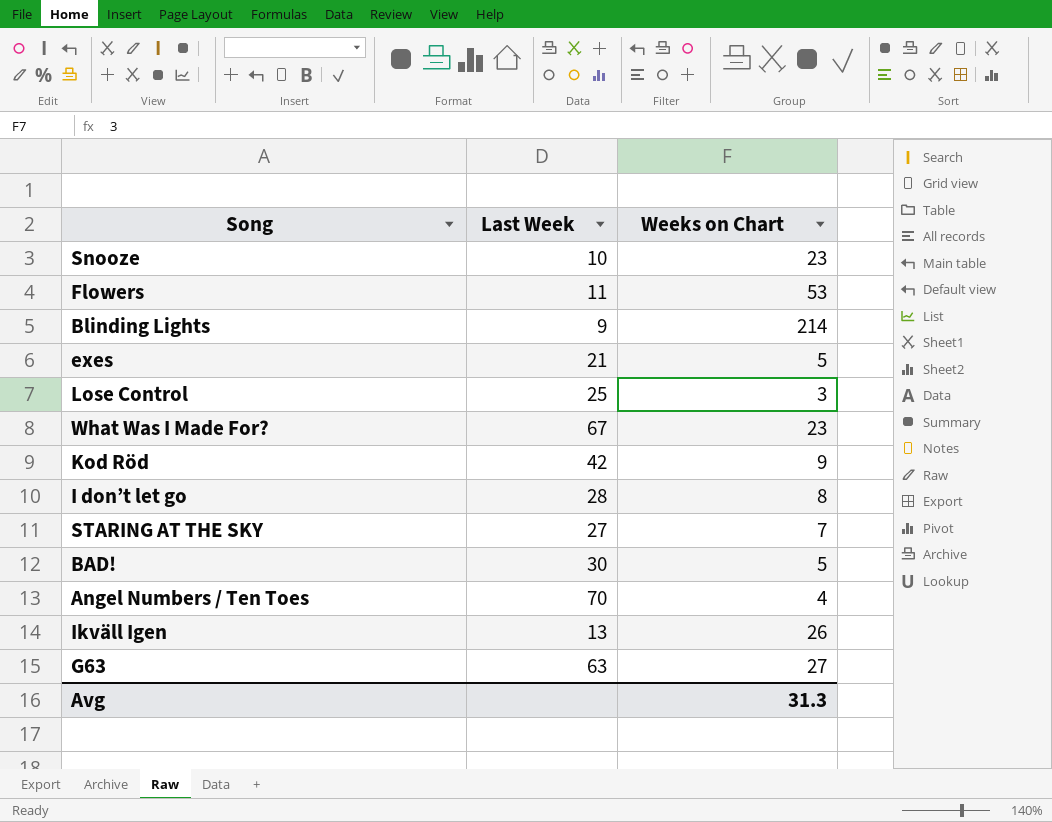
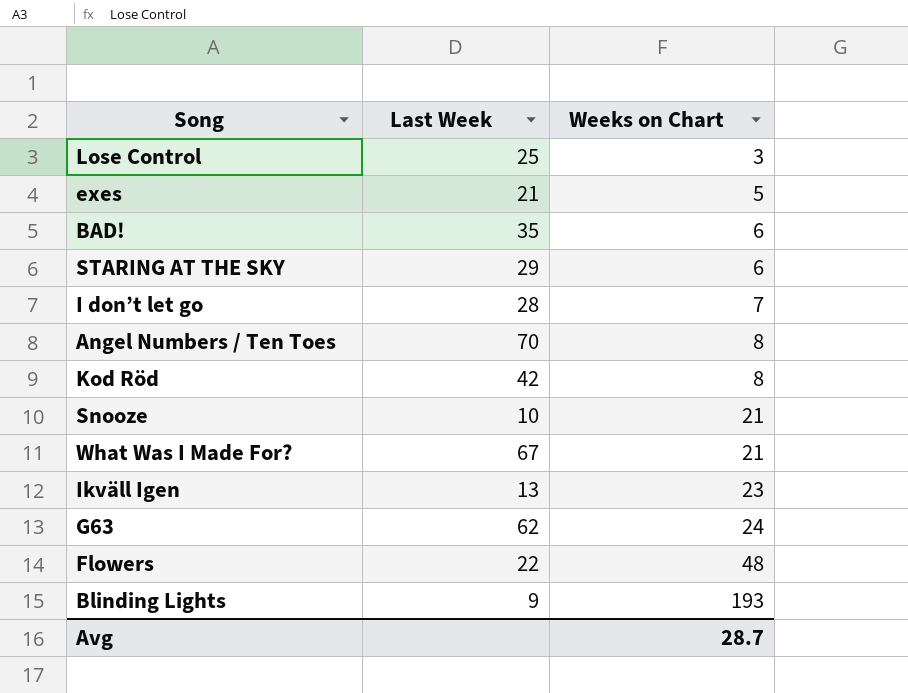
row order: none -> Weeks on Chart ascending
BAD! | Last Week: 30 -> 35
BAD! | Weeks on Chart: 5 -> 6
STARING AT THE SKY | Last Week: 27 -> 29
STARING AT THE SKY | Weeks on Chart: 7 -> 6
I don’t let go | Weeks on Chart: 8 -> 7
Angel Numbers / Ten Toes | Weeks on Chart: 4 -> 8
Kod Röd | Weeks on Chart: 9 -> 8
Snooze | Weeks on Chart: 23 -> 21
What Was I Made For? | Weeks on Chart: 23 -> 21
Ikväll Igen | Weeks on Chart: 26 -> 23
G63 | Last Week: 63 -> 62
G63 | Weeks on Chart: 27 -> 24
Flowers | Last Week: 11 -> 22
Flowers | Weeks on Chart: 53 -> 48
Blinding Lights | Weeks on Chart: 214 -> 193
Avg | Weeks on Chart: 31.3 -> 28.7

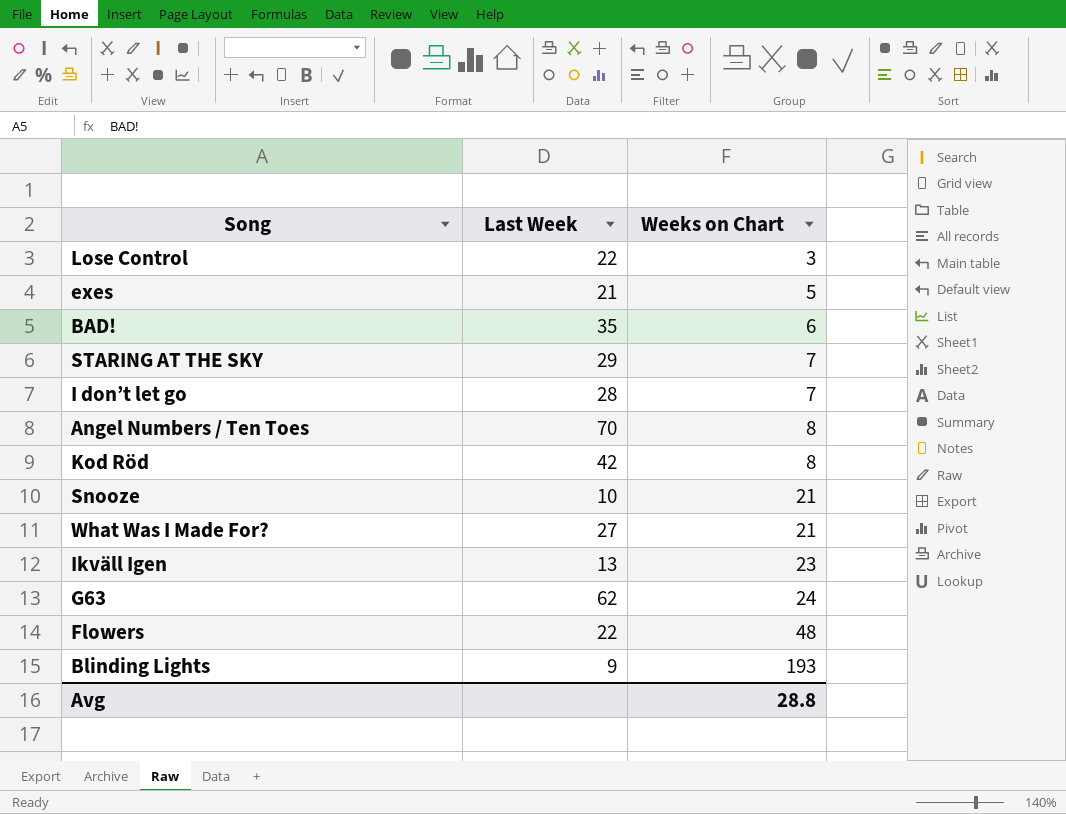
Lose Control | Last Week: 25 -> 22
STARING AT THE SKY | Weeks on Chart: 6 -> 7
What Was I Made For? | Last Week: 67 -> 27
Avg | Weeks on Chart: 28.7 -> 28.8

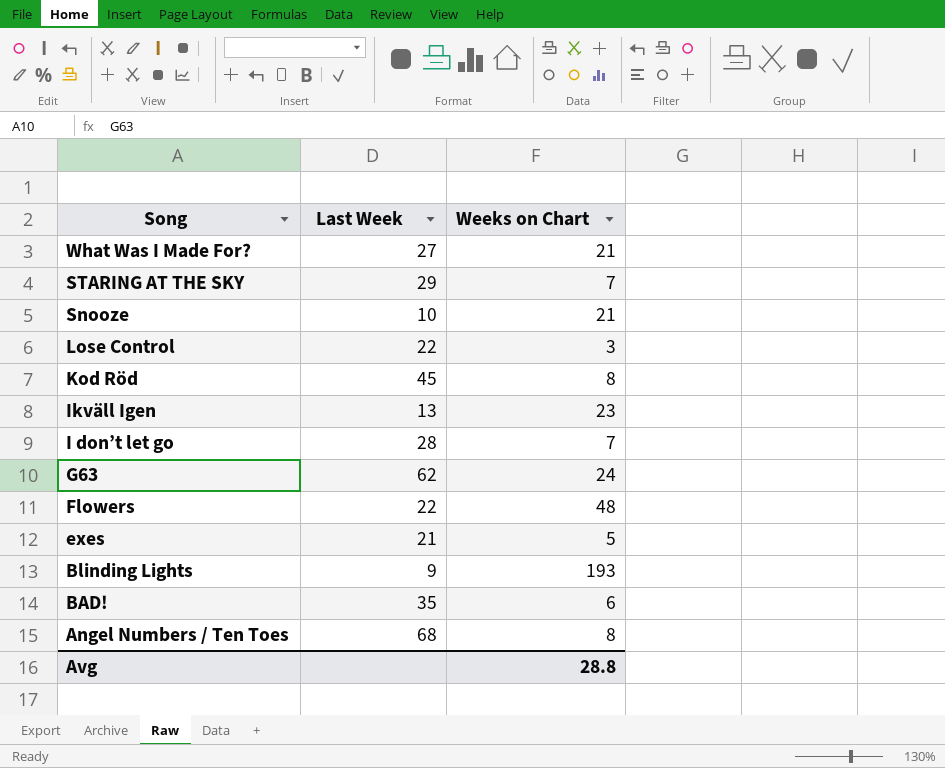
row order: Weeks on Chart ascending -> Song descending
Kod Röd | Last Week: 42 -> 45
Angel Numbers / Ten Toes | Last Week: 70 -> 68

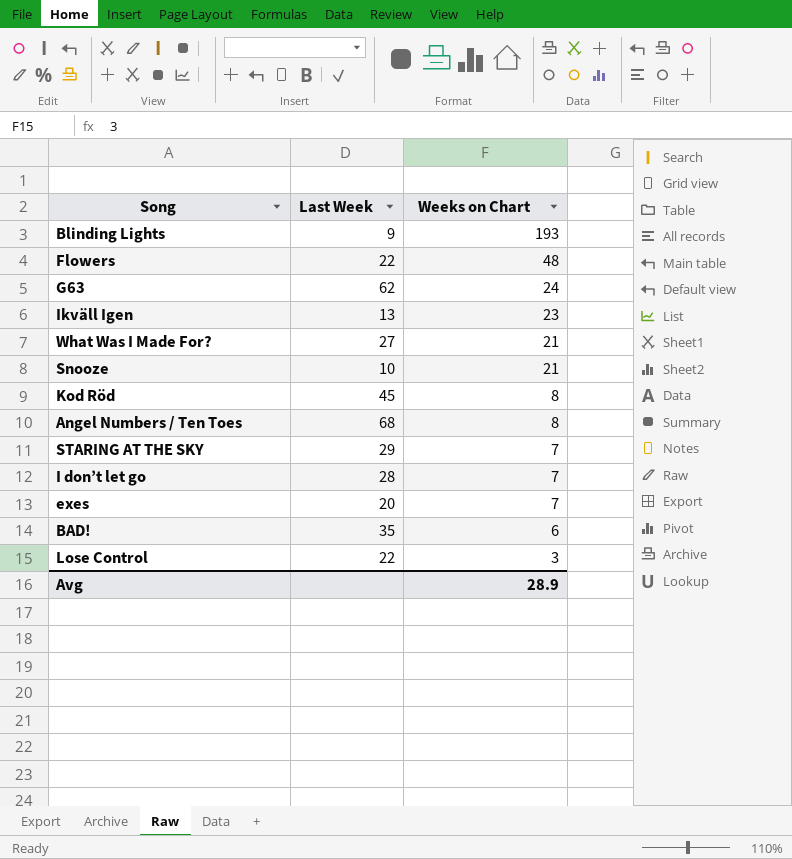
row order: Song descending -> Weeks on Chart descending
exes | Last Week: 21 -> 20
exes | Weeks on Chart: 5 -> 7
Avg | Weeks on Chart: 28.8 -> 28.9

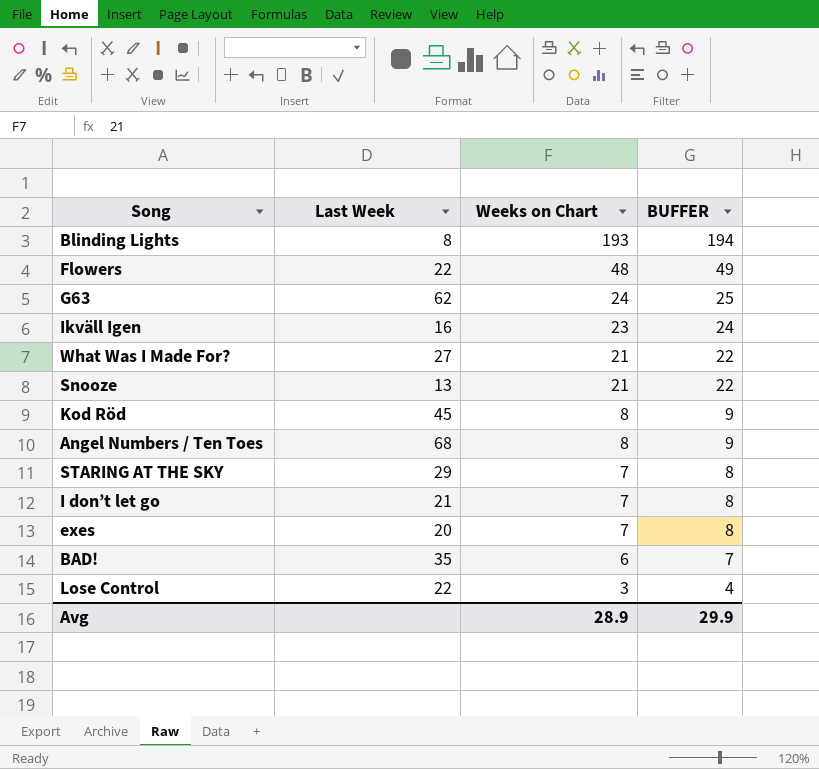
column BUFFER | formula: none -> [Weeks on Chart] + 1
Blinding Lights | Last Week: 9 -> 8
Ikväll Igen | Last Week: 13 -> 16
Snooze | Last Week: 10 -> 13
I don’t let go | Last Week: 28 -> 21

